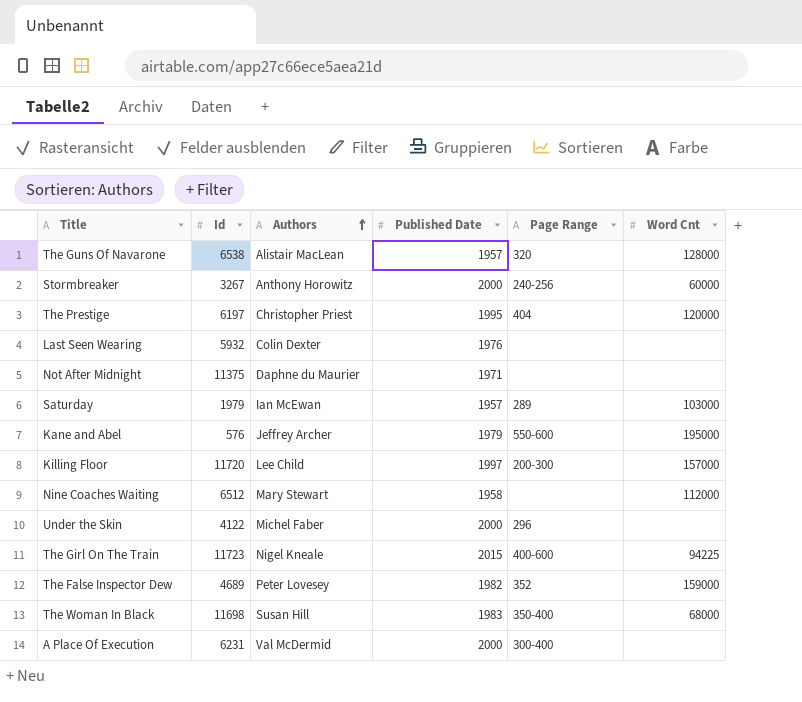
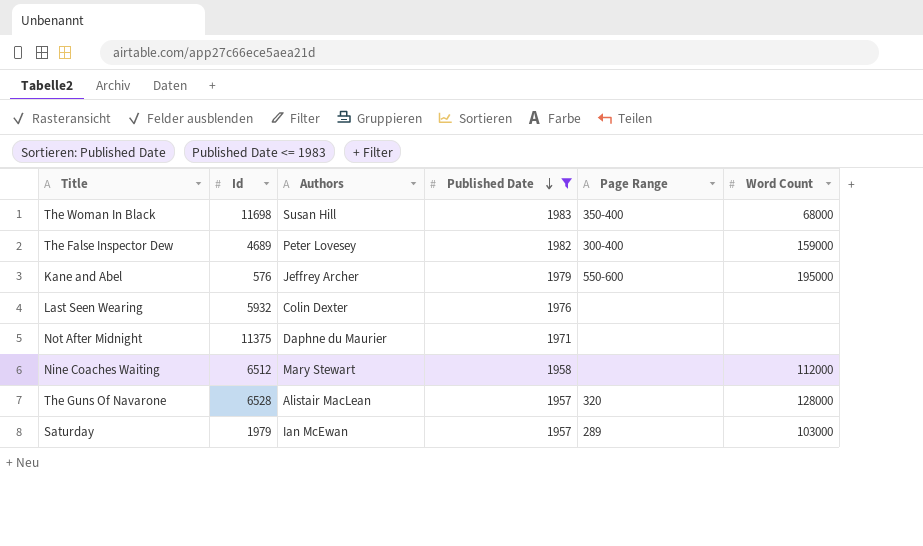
filter: none -> Published Date <= 1983
row order: Authors ascending -> Published Date descending
column name: Word Cnt -> Word Count
The False Inspector Dew | Page Range: 352 -> 300-400
The Guns Of Navarone | Id: 6538 -> 6528

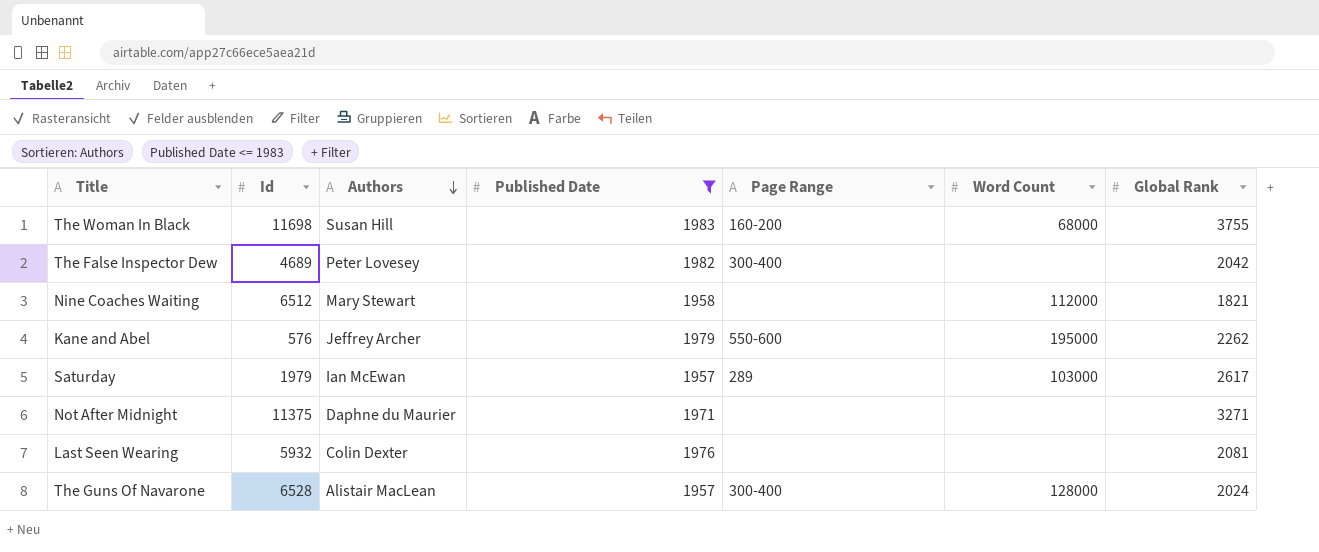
row order: Published Date descending -> Authors descending
column Global Rank | position: none -> 7
The Woman In Black | Page Range: 350-400 -> 160-200
The False Inspector Dew | Word Count: 159000 -> none
The Guns Of Navarone | Page Range: 320 -> 300-400

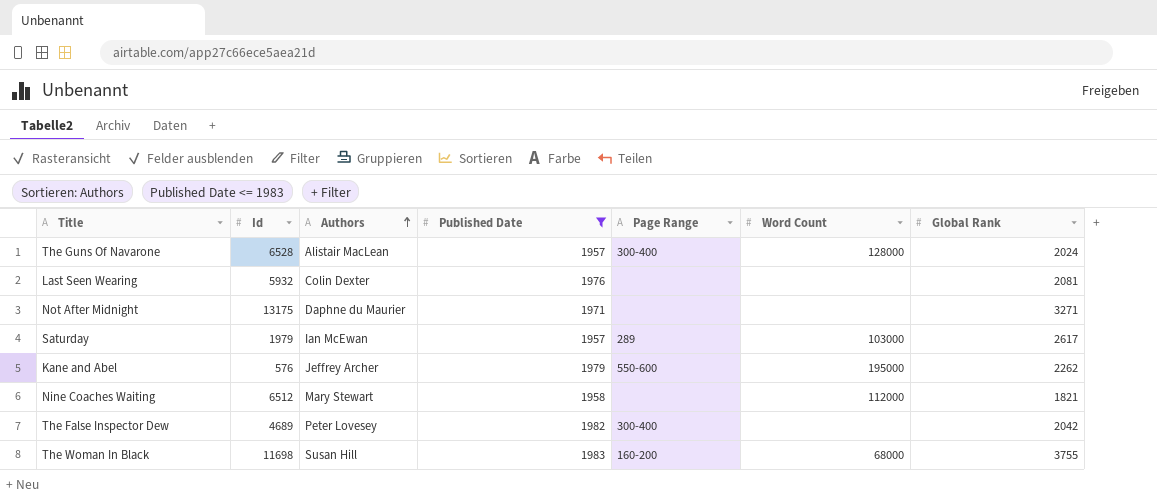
row order: Authors descending -> Authors ascending
Not After Midnight | Id: 11375 -> 13175

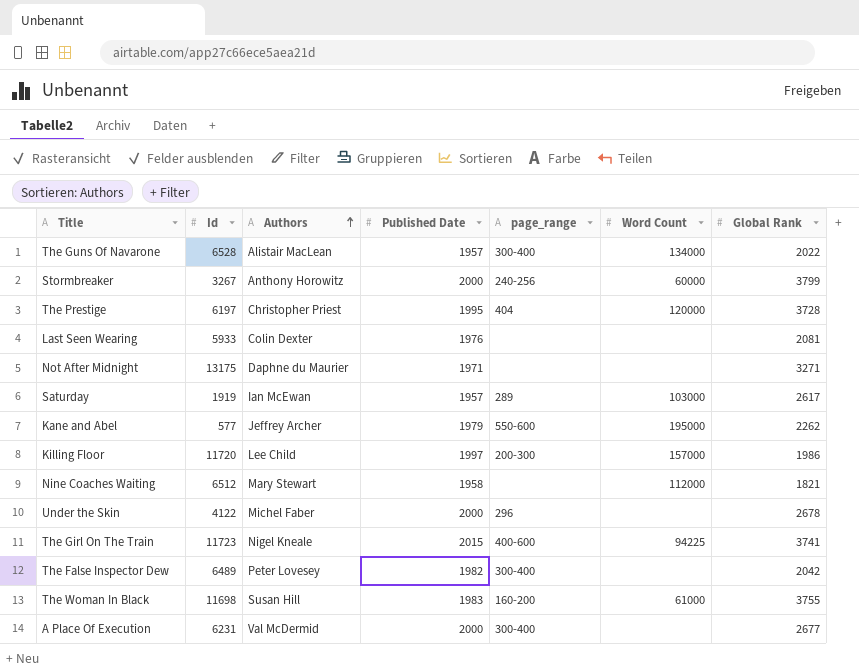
filter: Published Date <= 1983 -> none
column name: Page Range -> page_range
The Guns Of Navarone | Word Count: 128000 -> 134000
The Guns Of Navarone | Global Rank: 2024 -> 2022
Last Seen Wearing | Id: 5932 -> 5933
Saturday | Id: 1979 -> 1919
Kane and Abel | Id: 576 -> 577
The False Inspector Dew | Id: 4689 -> 6489
The Woman In Black | Word Count: 68000 -> 61000

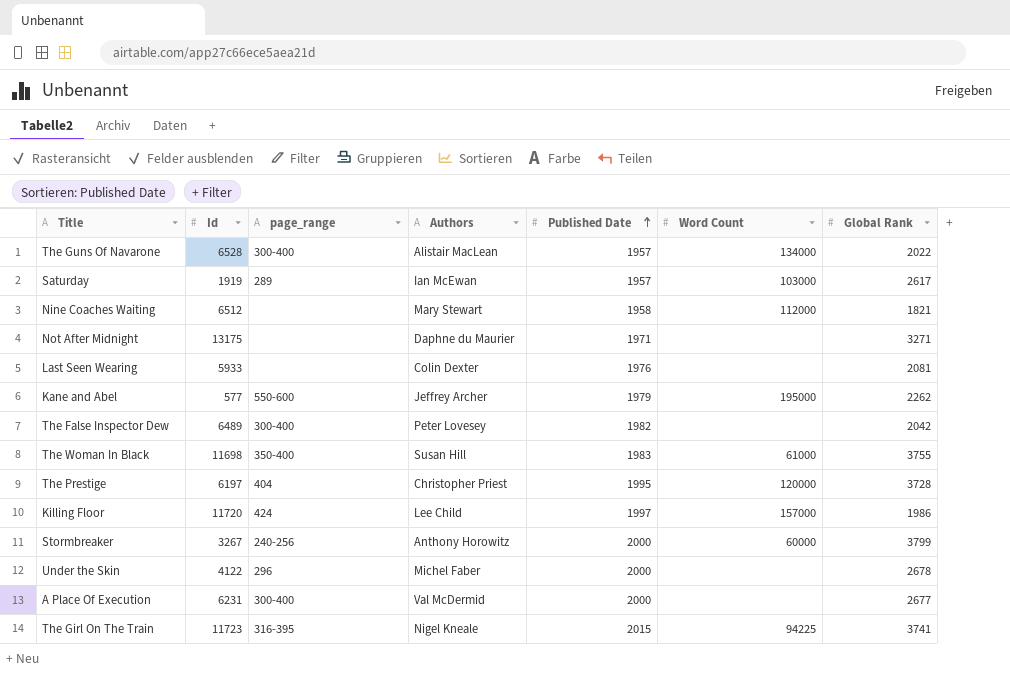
row order: Authors ascending -> Published Date ascending
column page_range | position: 5 -> 3
The Woman In Black | page_range: 160-200 -> 350-400
Killing Floor | page_range: 200-300 -> 424
The Girl On The Train | page_range: 400-600 -> 316-395

